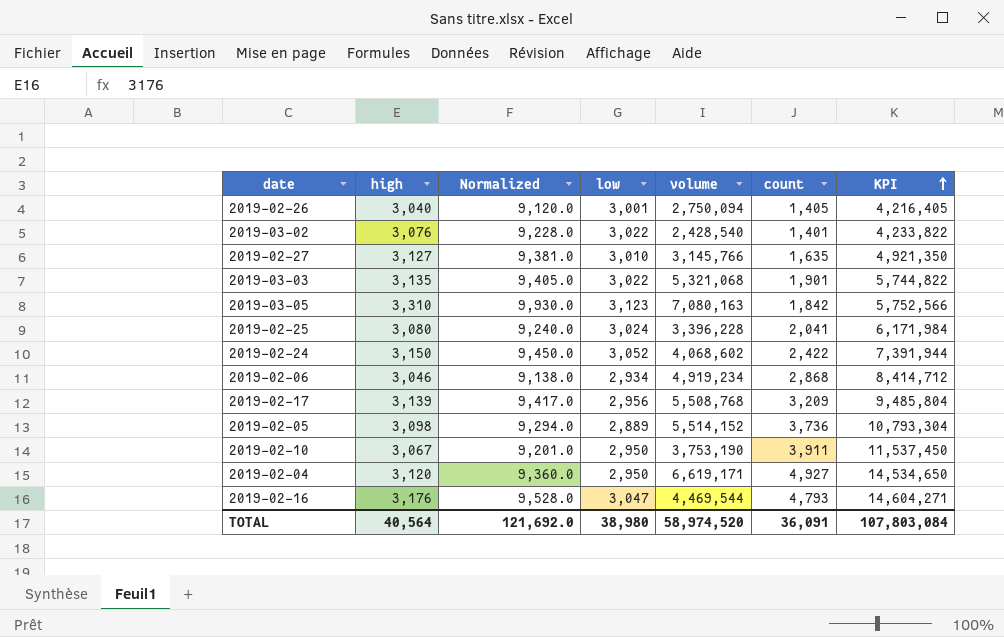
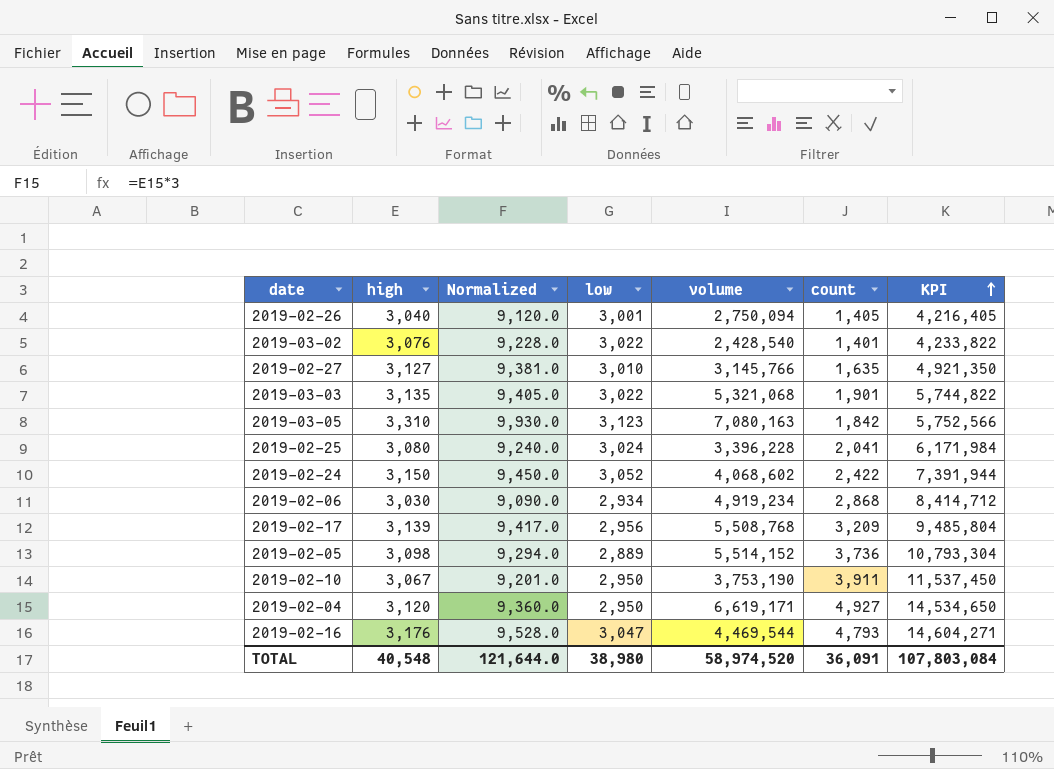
2019-02-06 | high: 3,046 -> 3,030
2019-02-06 | Normalized: 9,138.0 -> 9,090.0
TOTAL | high: 40,564 -> 40,548
TOTAL | Normalized: 121,692.0 -> 121,644.0

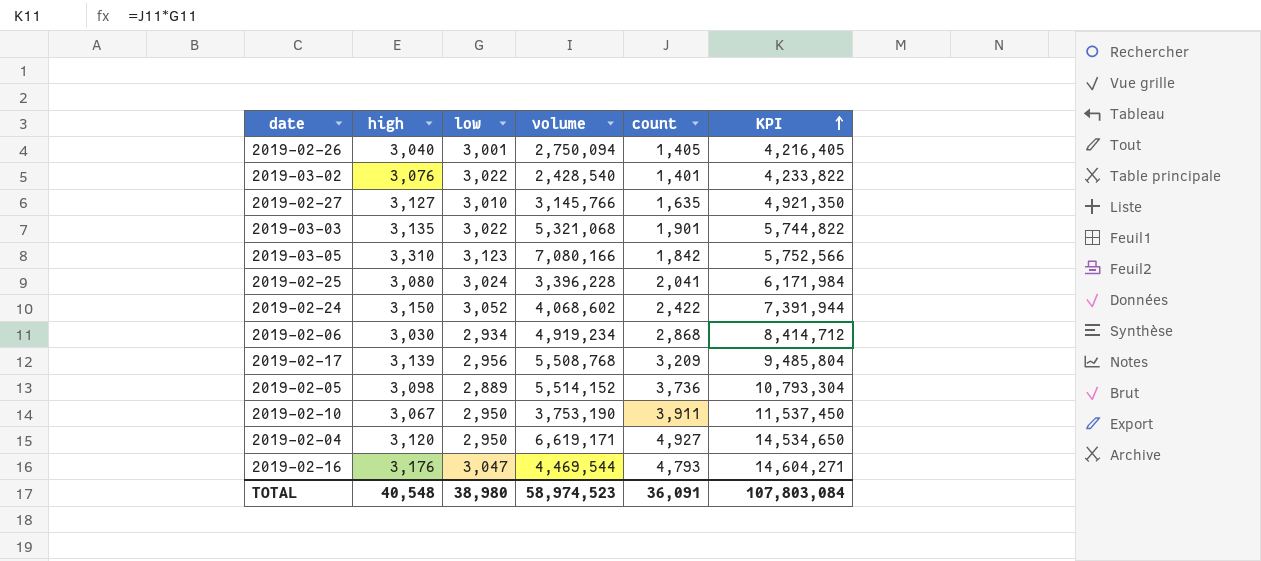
column Normalized | formula: [high] * 3 -> none
2019-03-05 | volume: 7,080,163 -> 7,080,166
TOTAL | volume: 58,974,520 -> 58,974,523

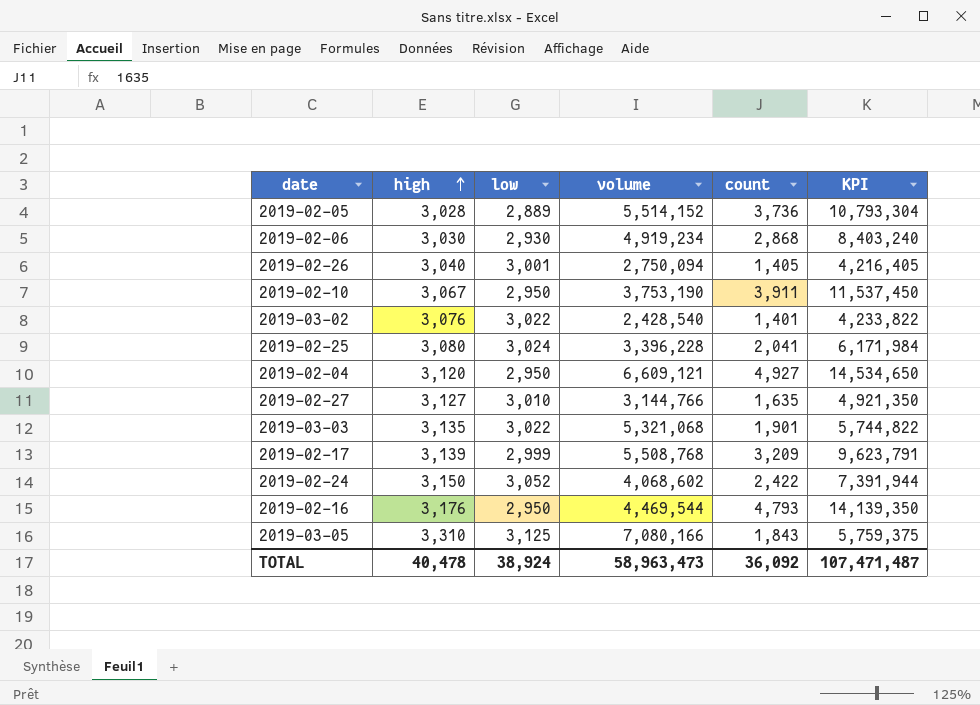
row order: KPI ascending -> high ascending
2019-02-05 | high: 3,098 -> 3,028
2019-02-06 | low: 2,934 -> 2,930
2019-02-06 | KPI: 8,414,712 -> 8,403,240
2019-02-04 | volume: 6,619,171 -> 6,609,121
2019-02-27 | volume: 3,145,766 -> 3,144,766
2019-02-17 | low: 2,956 -> 2,999
2019-02-17 | KPI: 9,485,804 -> 9,623,791
2019-02-16 | low: 3,047 -> 2,950
2019-02-16 | KPI: 14,604,271 -> 14,139,350
2019-03-05 | low: 3,123 -> 3,125
2019-03-05 | count: 1,842 -> 1,843
2019-03-05 | KPI: 5,752,566 -> 5,759,375
TOTAL | high: 40,548 -> 40,478
TOTAL | low: 38,980 -> 38,924
TOTAL | volume: 58,974,523 -> 58,963,473
TOTAL | count: 36,091 -> 36,092
TOTAL | KPI: 107,803,084 -> 107,471,487

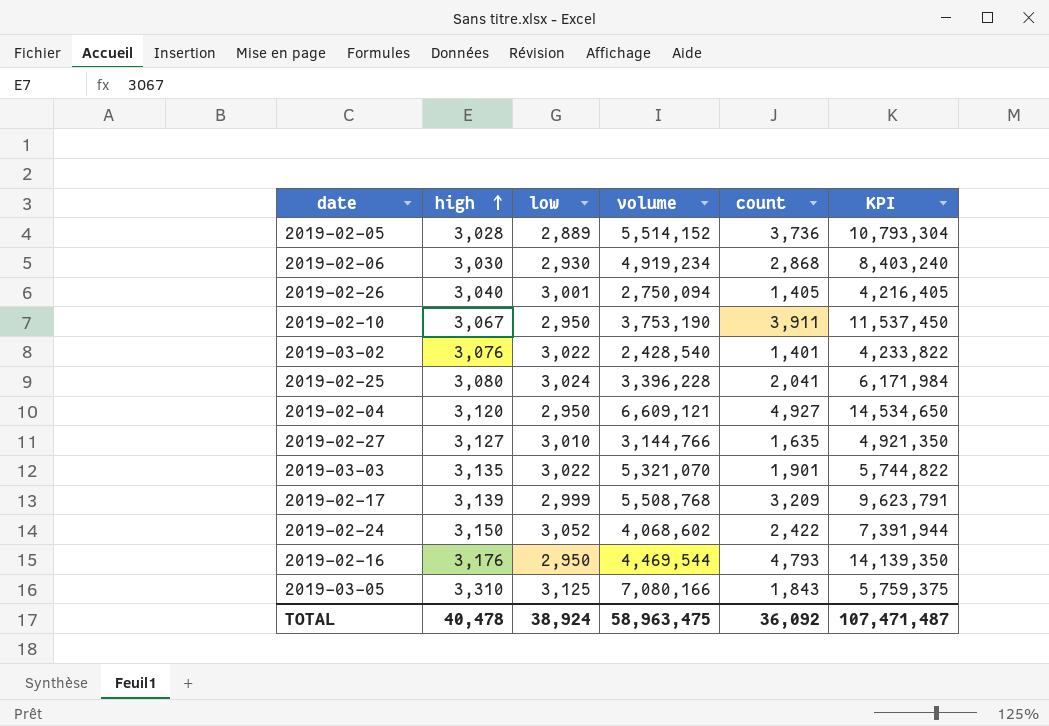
2019-03-03 | volume: 5,321,068 -> 5,321,070
TOTAL | volume: 58,963,473 -> 58,963,475

